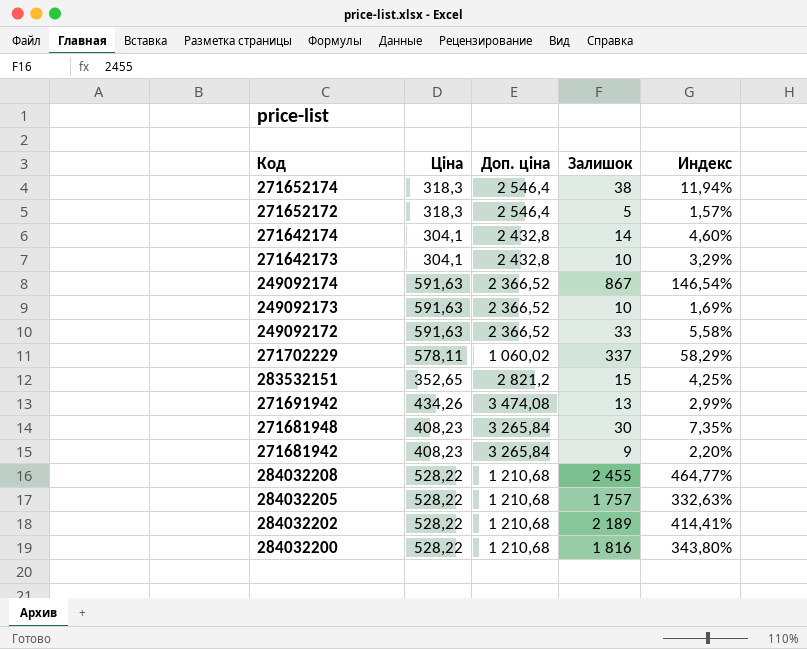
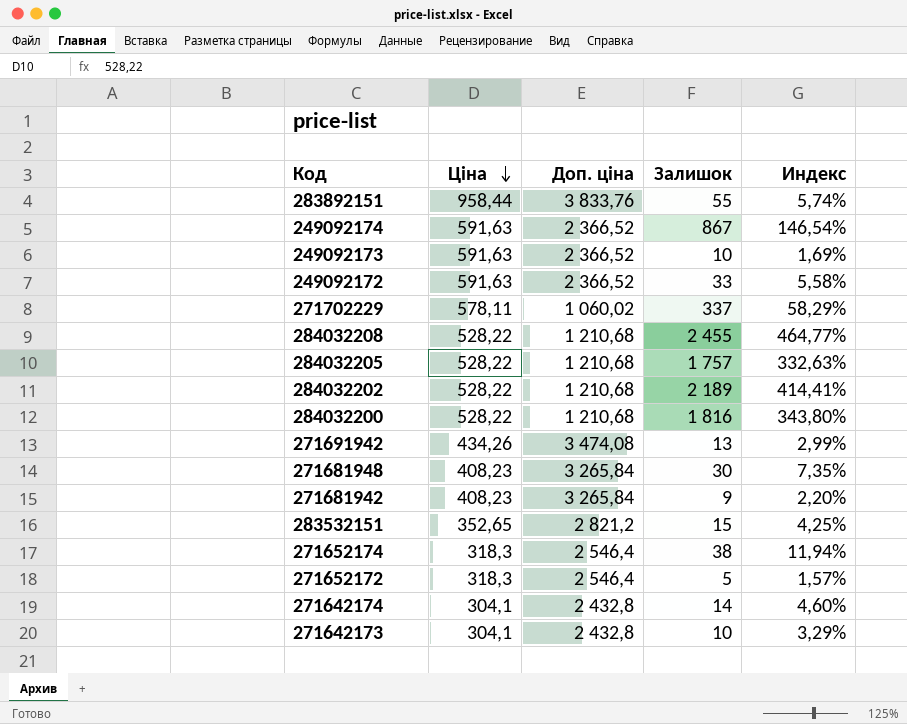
row order: none -> Ціна descending
row 283892151: none -> 958,44 | 3 833,76 | 55 | 5,74%

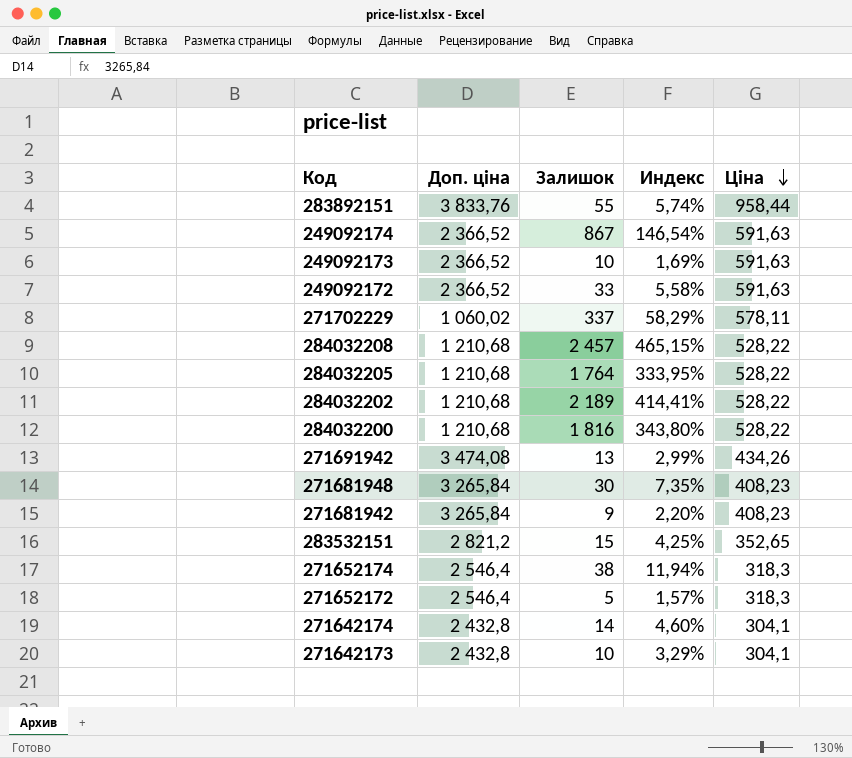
column Ціна | position: 2 -> 5
284032208 | Залишок: 2 455 -> 2 457
284032208 | Индекс: 464,77% -> 465,15%
284032205 | Залишок: 1 757 -> 1 764
284032205 | Индекс: 332,63% -> 333,95%

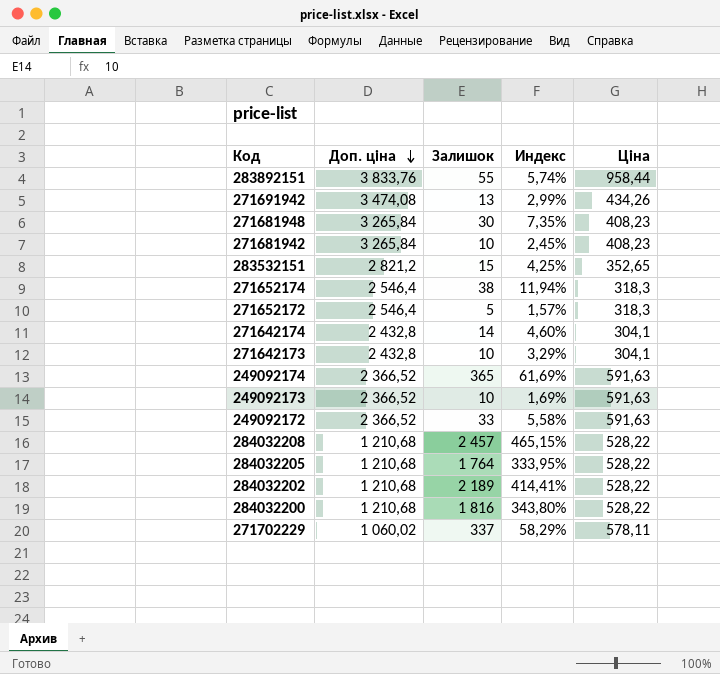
row order: Ціна descending -> Доп. ціна descending
271681942 | Залишок: 9 -> 10
271681942 | Индекс: 2,20% -> 2,45%
249092174 | Залишок: 867 -> 365
249092174 | Индекс: 146,54% -> 61,69%

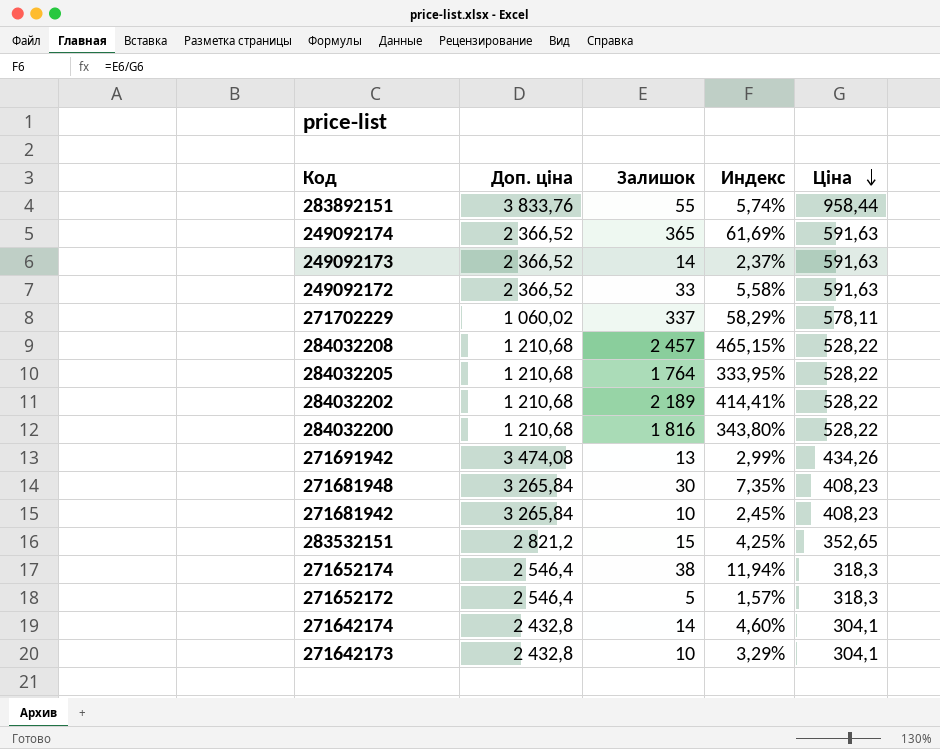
row order: Доп. ціна descending -> Ціна descending
249092173 | Залишок: 10 -> 14
249092173 | Индекс: 1,69% -> 2,37%

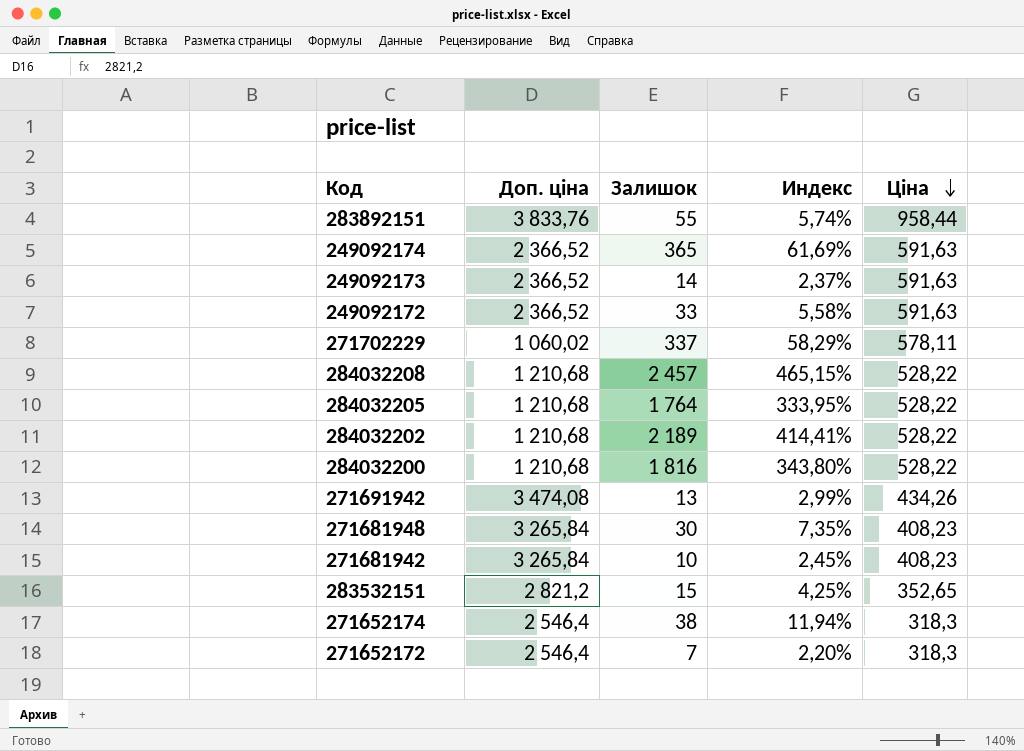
row 271642174: 2 432,8 | 14 | 4,60% | 304,1 -> none
row 271642173: 2 432,8 | 10 | 3,29% | 304,1 -> none
271652172 | Залишок: 5 -> 7
271652172 | Индекс: 1,57% -> 2,20%

